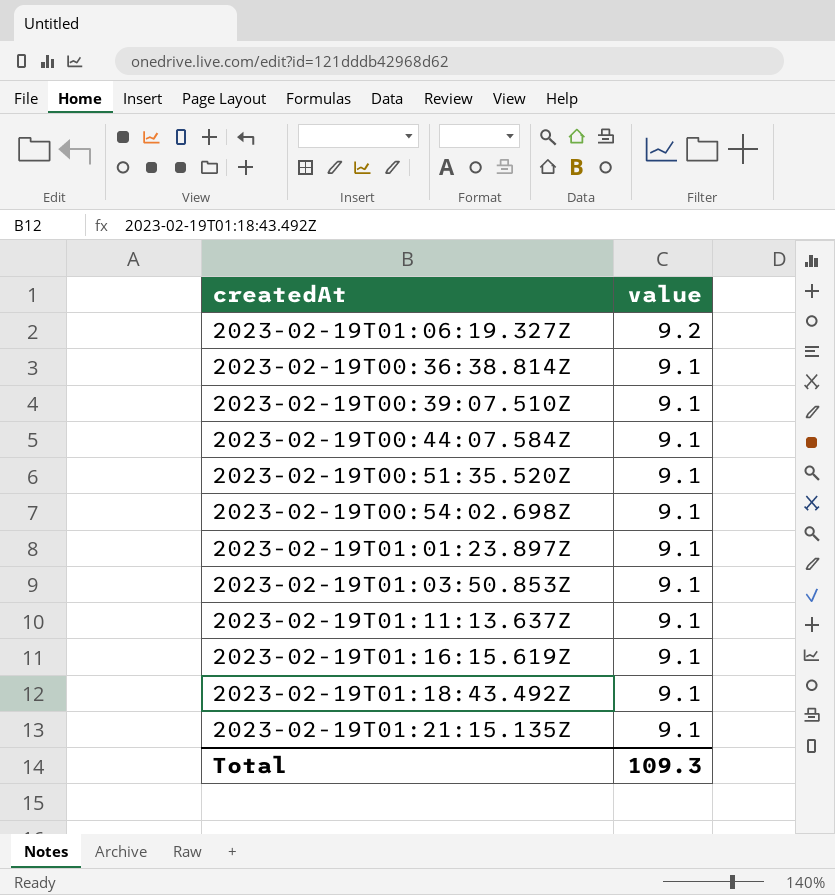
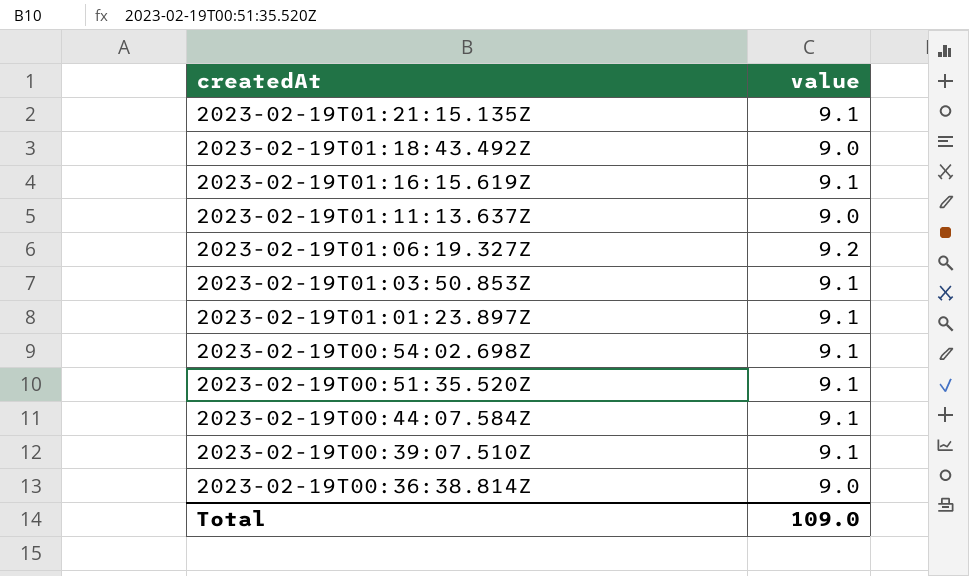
row order: value descending -> createdAt descending
2023-02-19T01:18:43.492Z | value: 9.1 -> 9.0
2023-02-19T01:11:13.637Z | value: 9.1 -> 9.0
2023-02-19T00:36:38.814Z | value: 9.1 -> 9.0
Total | value: 109.3 -> 109.0

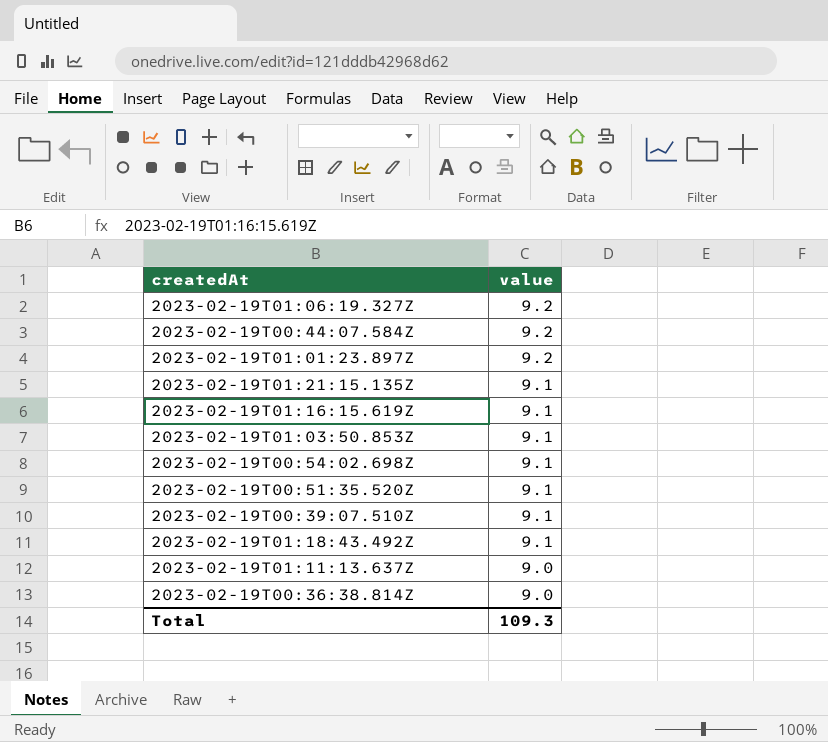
row order: createdAt descending -> value descending
2023-02-19T00:44:07.584Z | value: 9.1 -> 9.2
2023-02-19T01:01:23.897Z | value: 9.1 -> 9.2
2023-02-19T01:18:43.492Z | value: 9.0 -> 9.1
Total | value: 109.0 -> 109.3

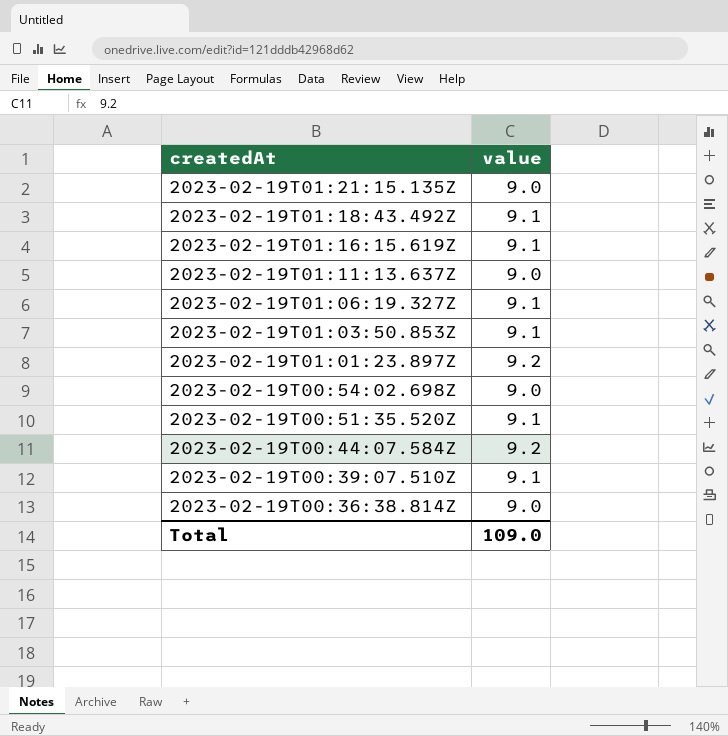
row order: value descending -> createdAt descending
2023-02-19T01:21:15.135Z | value: 9.1 -> 9.0
2023-02-19T01:06:19.327Z | value: 9.2 -> 9.1
2023-02-19T00:54:02.698Z | value: 9.1 -> 9.0
Total | value: 109.3 -> 109.0

